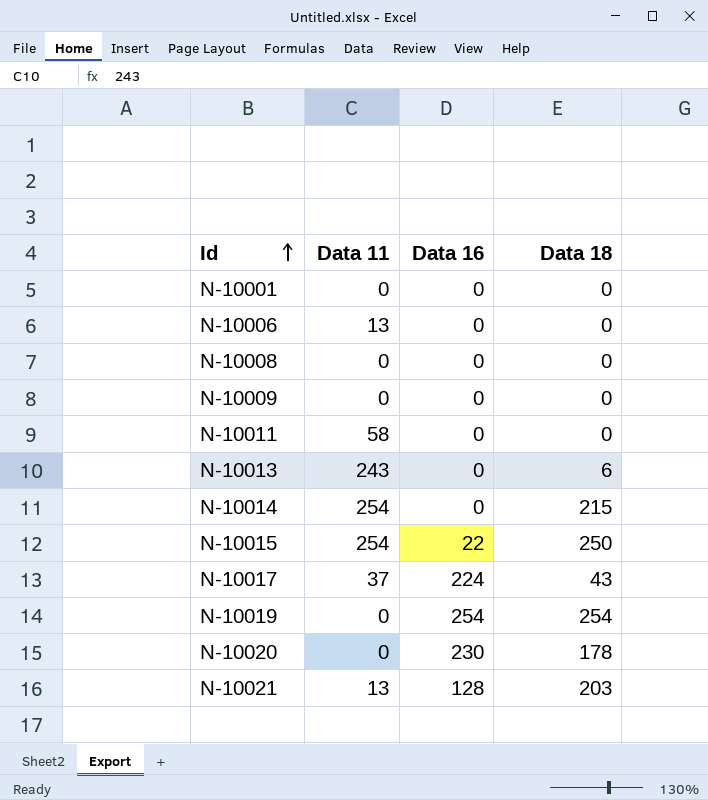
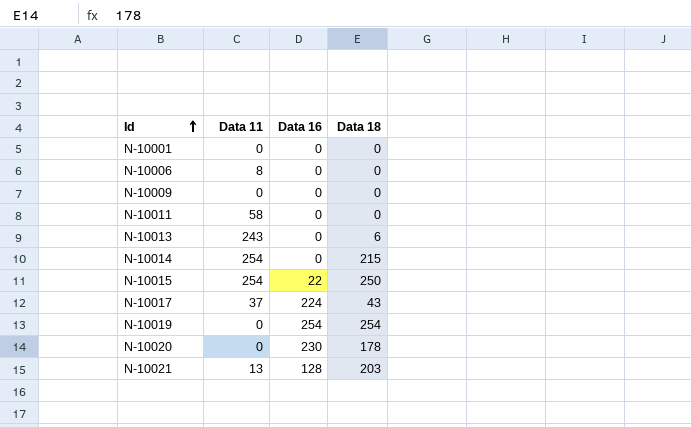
row N-10008: 0 | 0 | 0 -> none
N-10006 | Data 11: 13 -> 8

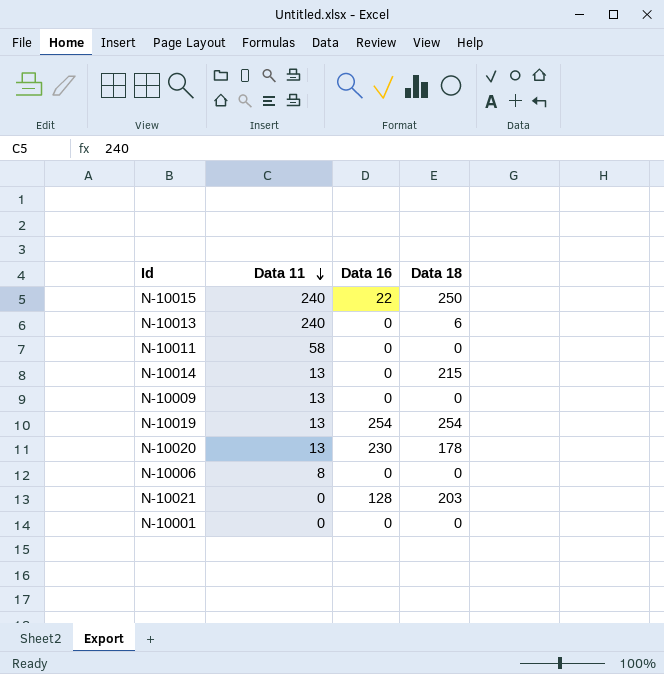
row order: Id ascending -> Data 11 descending
row N-10017: 37 | 224 | 43 -> none
N-10015 | Data 11: 254 -> 240
N-10013 | Data 11: 243 -> 240
N-10014 | Data 11: 254 -> 13
N-10009 | Data 11: 0 -> 13
N-10019 | Data 11: 0 -> 13
N-10020 | Data 11: 0 -> 13
N-10021 | Data 11: 13 -> 0

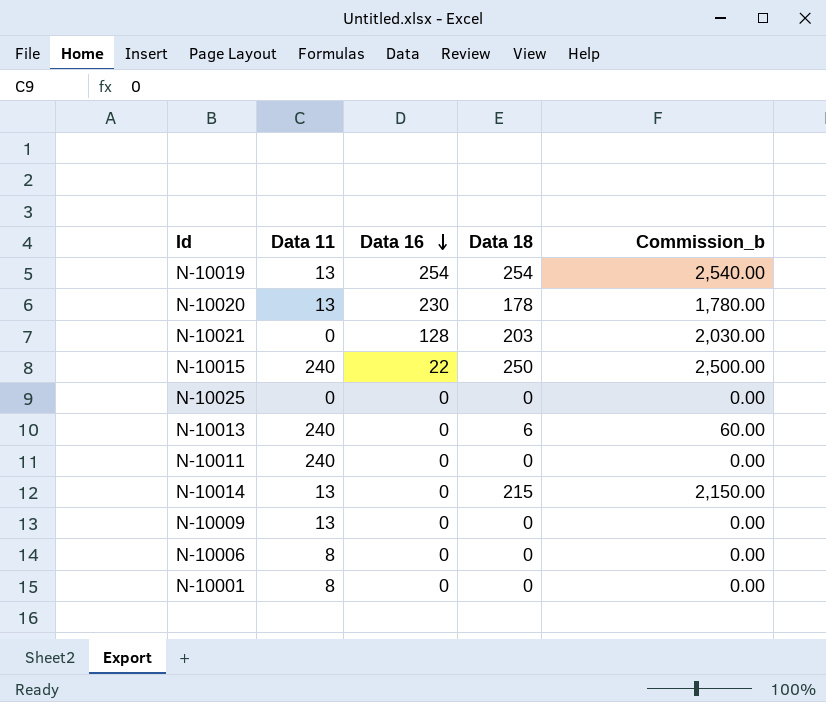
row order: Data 11 descending -> Data 16 descending
column Commission_b | formula: none -> [Data 18] * 10
row N-10025: none -> 0 | 0 | 0 | 0.00
N-10011 | Data 11: 58 -> 240
N-10001 | Data 11: 0 -> 8

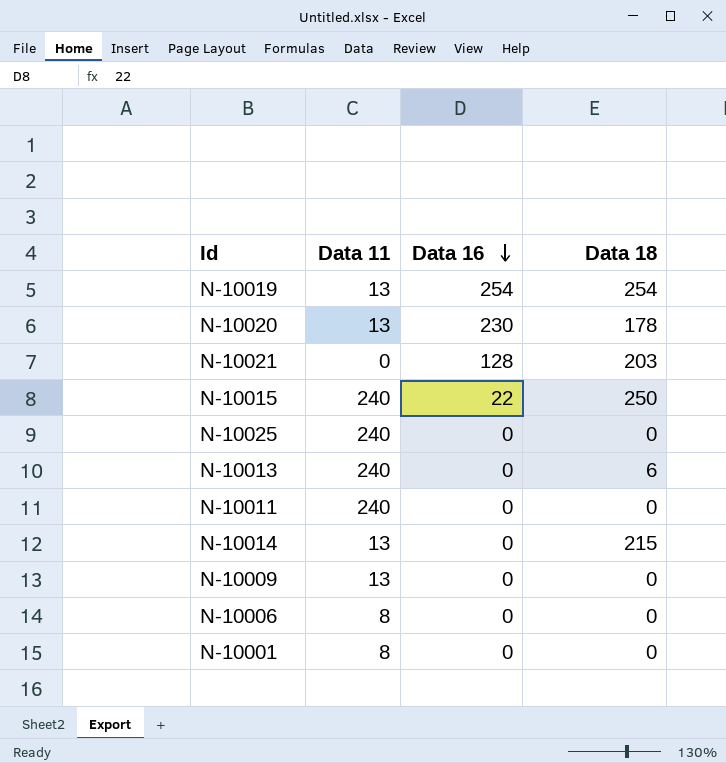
column Commission_b | formula: [Data 18] * 10 -> none
N-10025 | Data 11: 0 -> 240

